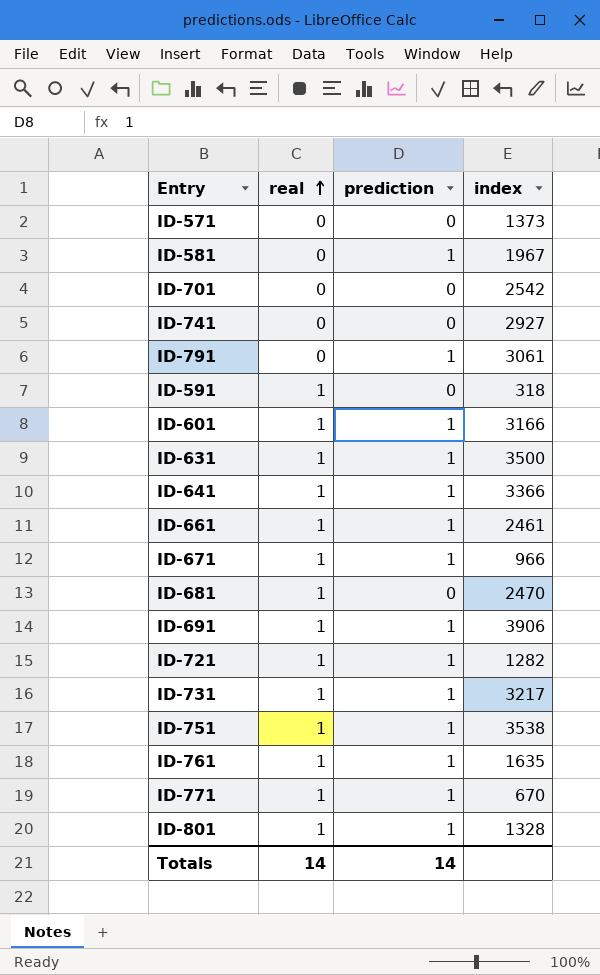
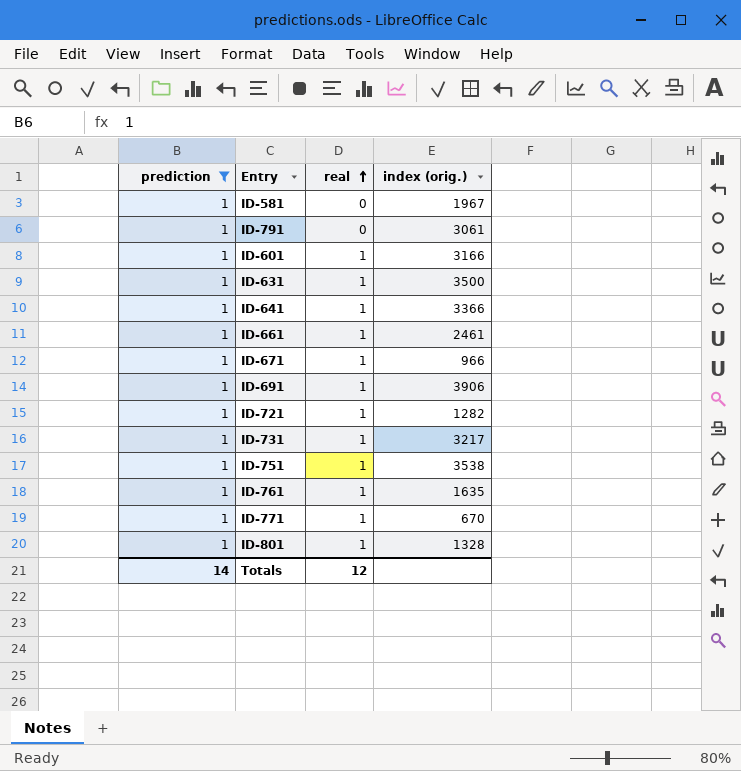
filter: none -> prediction = 1
column prediction | position: 3 -> 1
column name: index -> index (orig.)
Totals | real: 14 -> 12

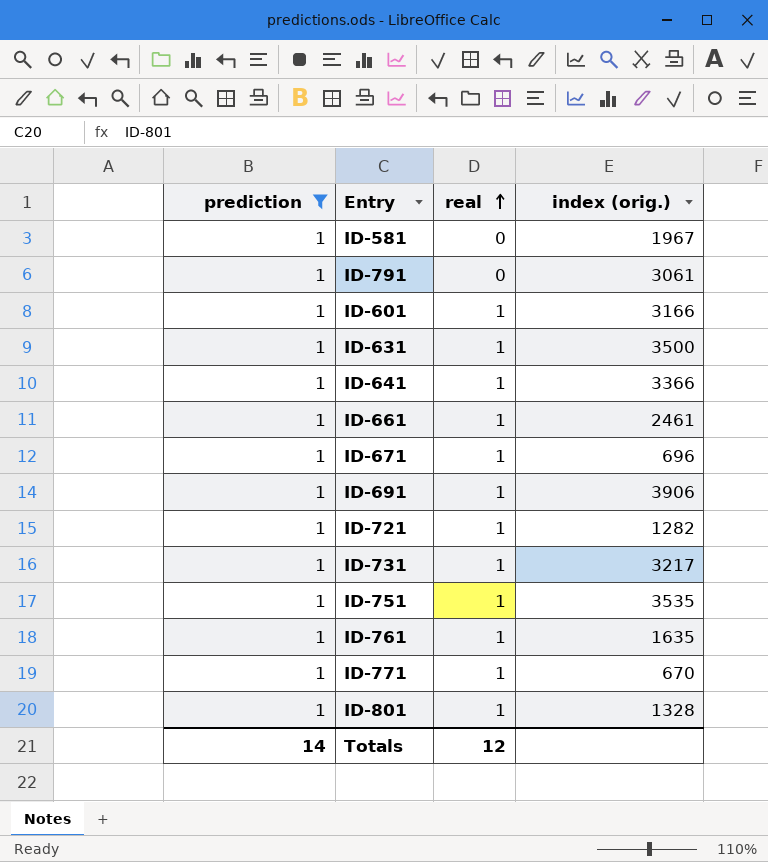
ID-671 | index (orig.): 966 -> 696
ID-751 | index (orig.): 3538 -> 3535

